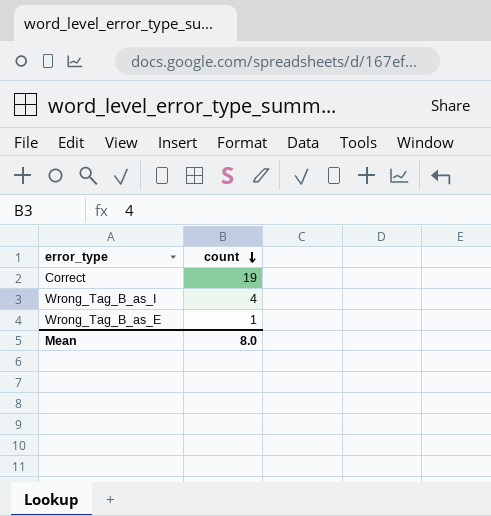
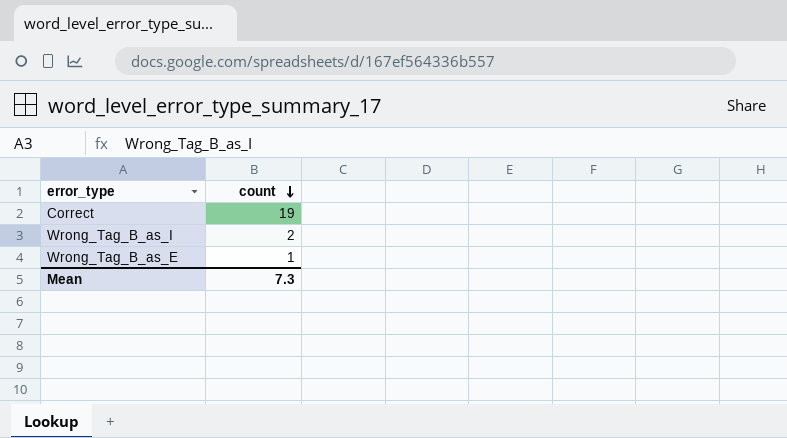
Wrong_Tag_B_as_I | count: 4 -> 2
Mean | count: 8.0 -> 7.3

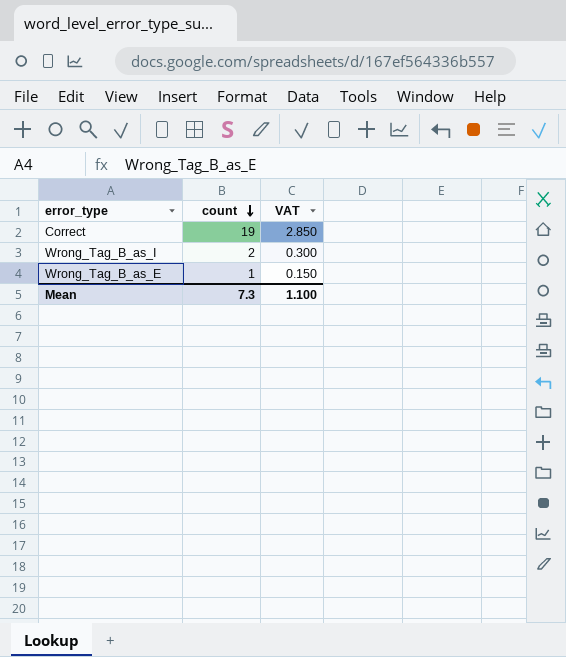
column VAT | formula: none -> [count] * 0.15

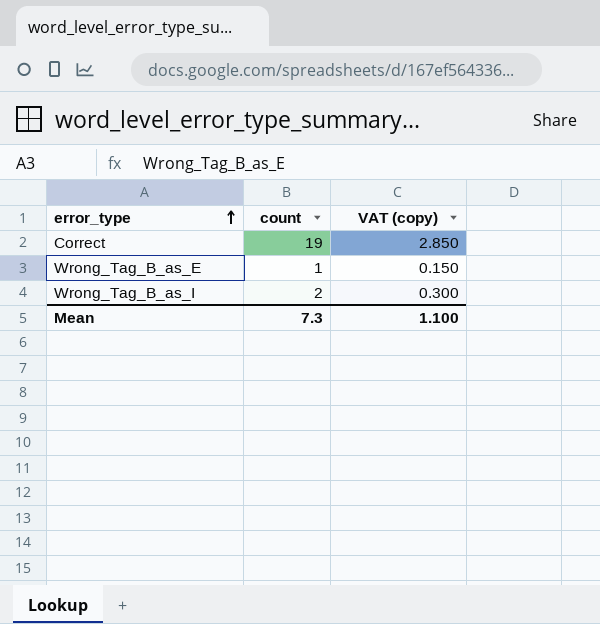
row order: count descending -> error_type ascending
column name: VAT -> VAT (copy)

